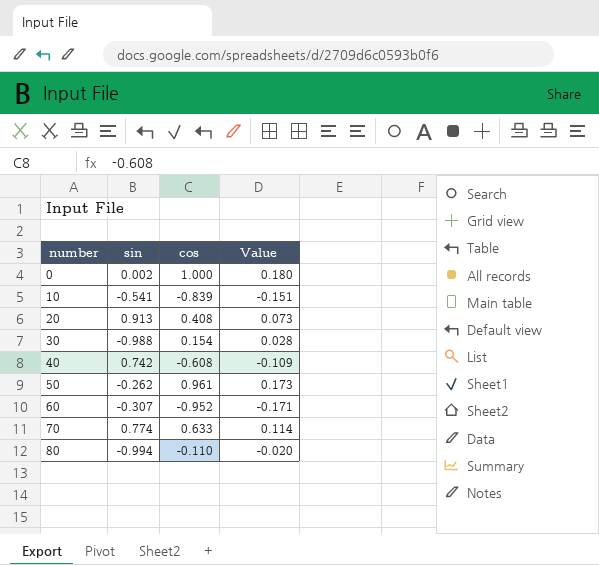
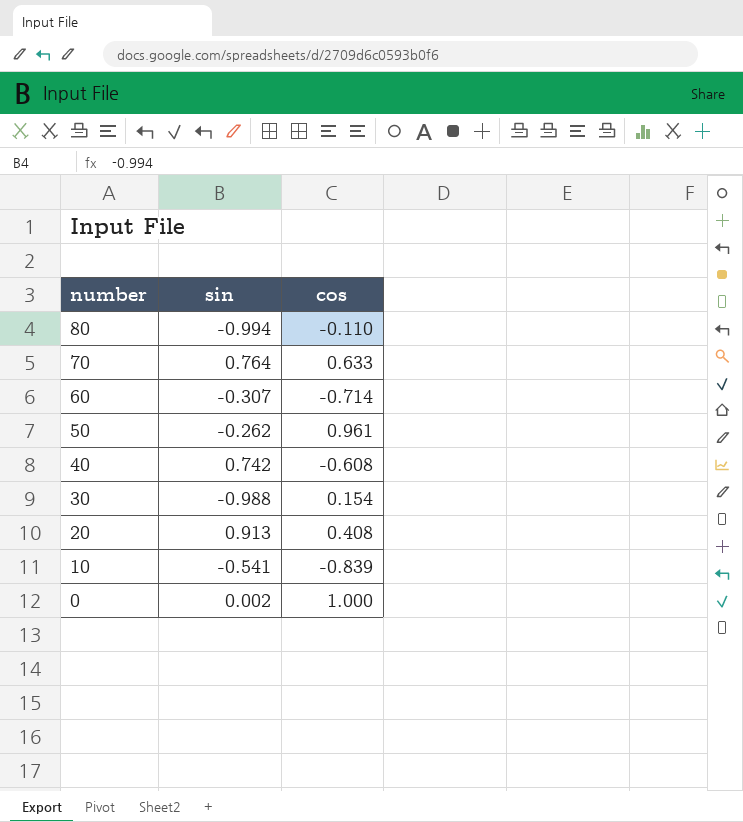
row order: number ascending -> number descending
column Value | formula: [cos] * 0.18 -> none
70 | sin: 0.774 -> 0.764
60 | cos: -0.952 -> -0.714

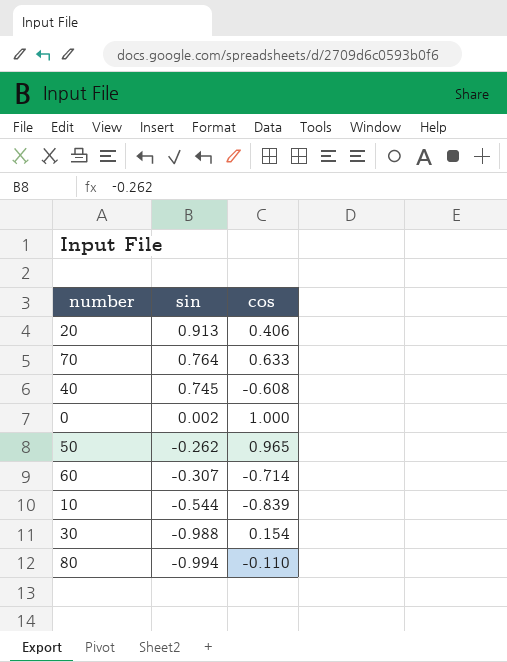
row order: number descending -> sin descending
20 | cos: 0.408 -> 0.406
40 | sin: 0.742 -> 0.745
50 | cos: 0.961 -> 0.965
10 | sin: -0.541 -> -0.544

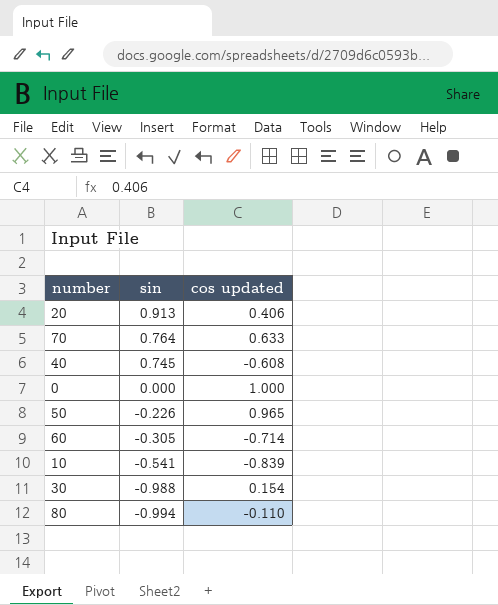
column name: cos -> cos updated
0 | sin: 0.002 -> 0.000
50 | sin: -0.262 -> -0.226
60 | sin: -0.307 -> -0.305
10 | sin: -0.544 -> -0.541

